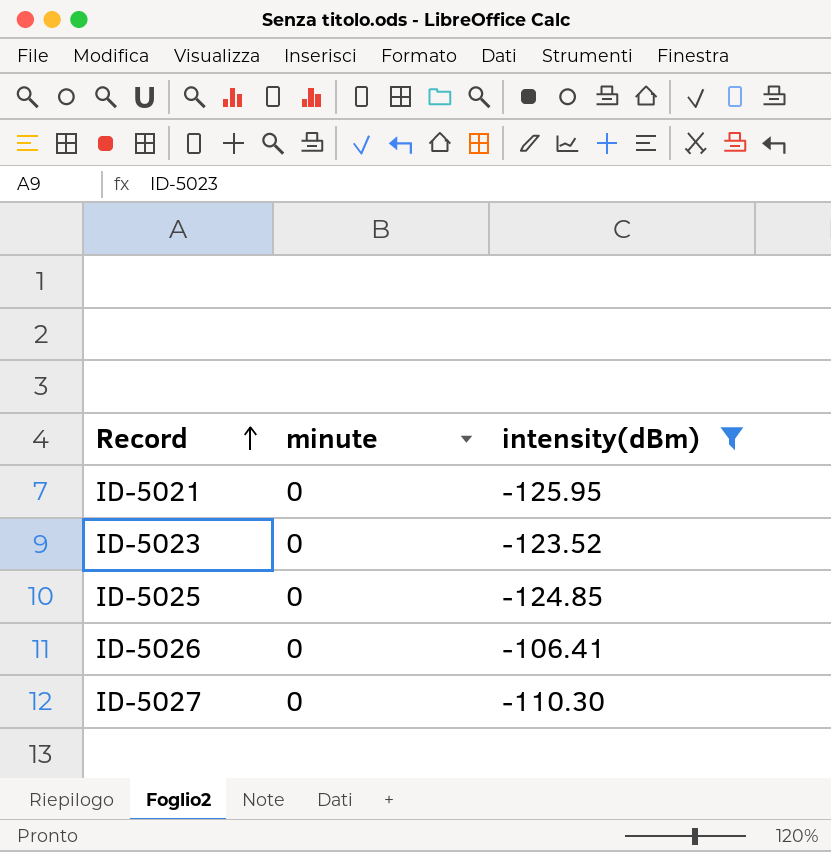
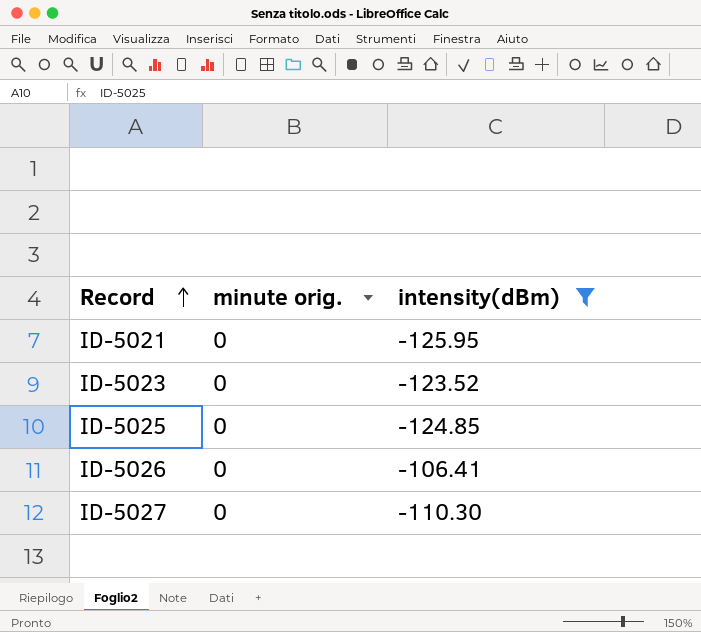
column name: minute -> minute orig.

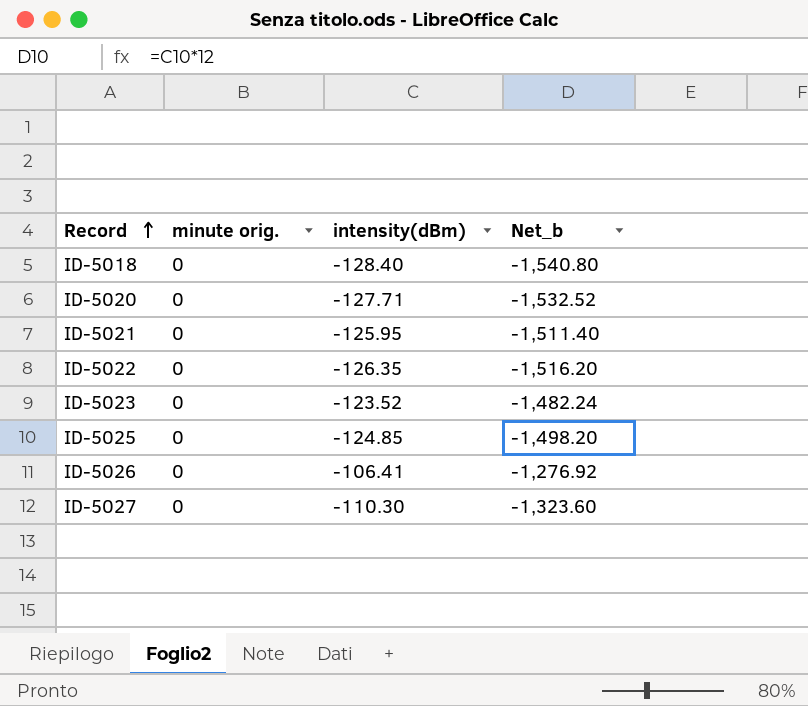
filter: intensity(dBm) >= -125.95 -> none
column Net_b | formula: none -> [intensity(dBm)] * 12

